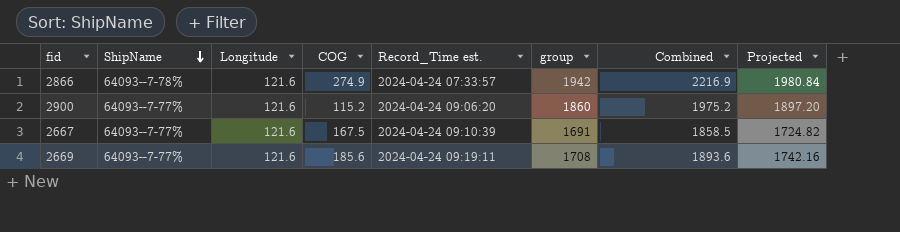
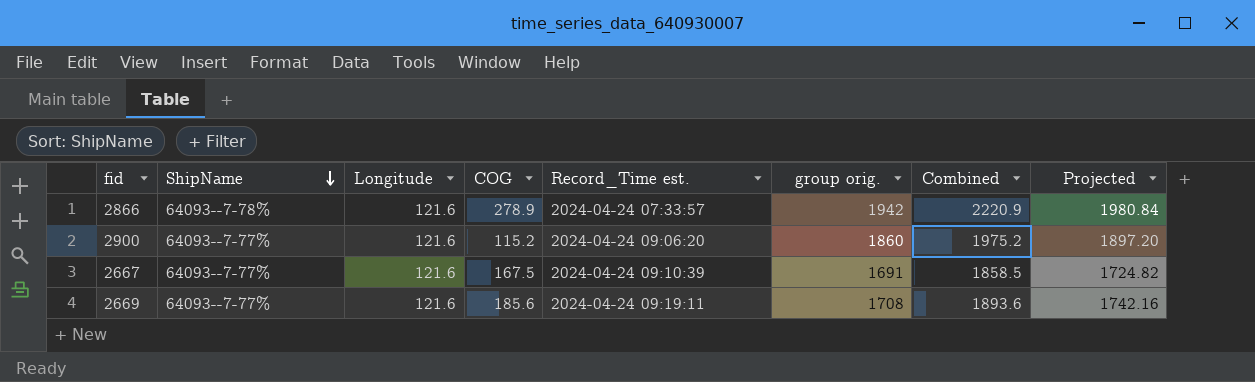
column name: group -> group orig.
2866 | COG: 274.9 -> 278.9
2866 | Combined: 2216.9 -> 2220.9

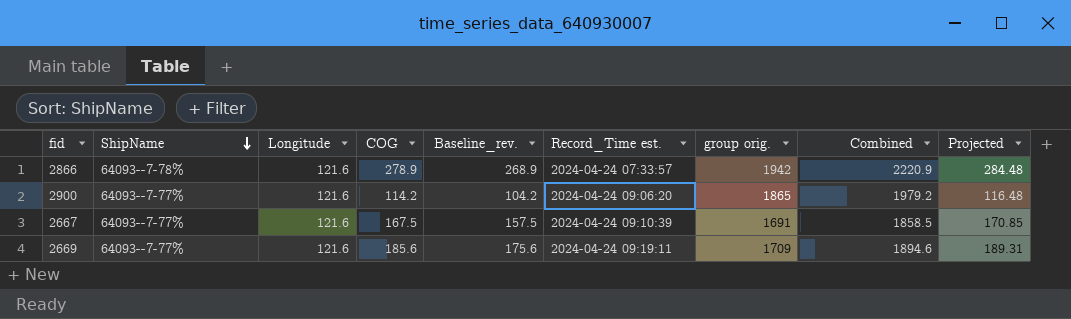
column Baseline_rev. | formula: none -> [COG] - 10
column Projected | formula: [group orig.] * 1.02 -> [COG] * 1.02
2900 | COG: 115.2 -> 114.2
2900 | group orig.: 1860 -> 1865
2900 | Combined: 1975.2 -> 1979.2
2669 | group orig.: 1708 -> 1709
2669 | Combined: 1893.6 -> 1894.6

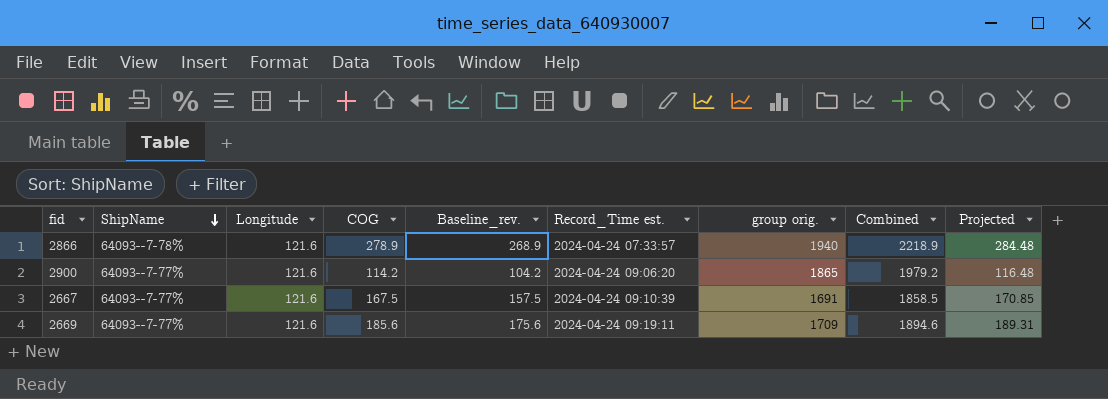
2866 | group orig.: 1942 -> 1940
2866 | Combined: 2220.9 -> 2218.9

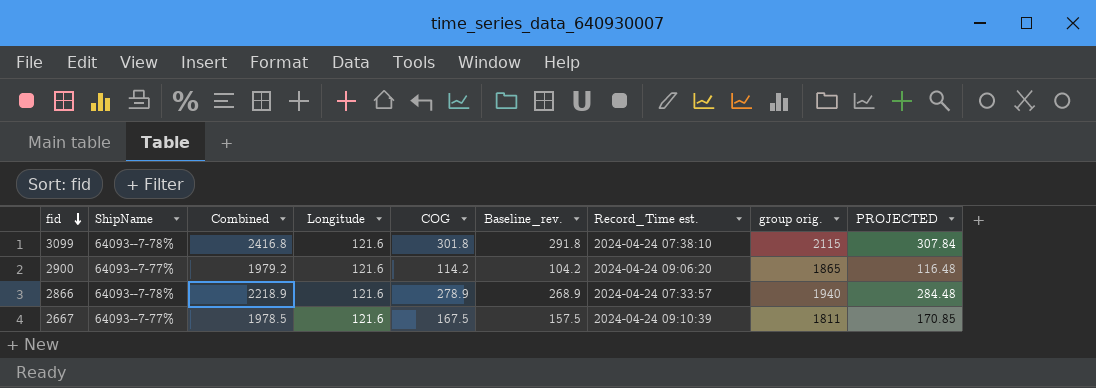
row order: ShipName descending -> fid descending
column Combined | position: 8 -> 3
column name: Projected -> PROJECTED
row 2669: 64093--7-77% | 121.6 | 185.6 | 175.6 | 2024-04-24 09:19:11 | 1709 | 1894.6 | 189.31 -> none
row 3099: none -> 64093--7-78% | 2416.8 | 121.6 | 301.8 | 291.8 | 2024-04-24 07:38:10 | 2115 | 307.84
2667 | Combined: 1858.5 -> 1978.5
2667 | group orig.: 1691 -> 1811

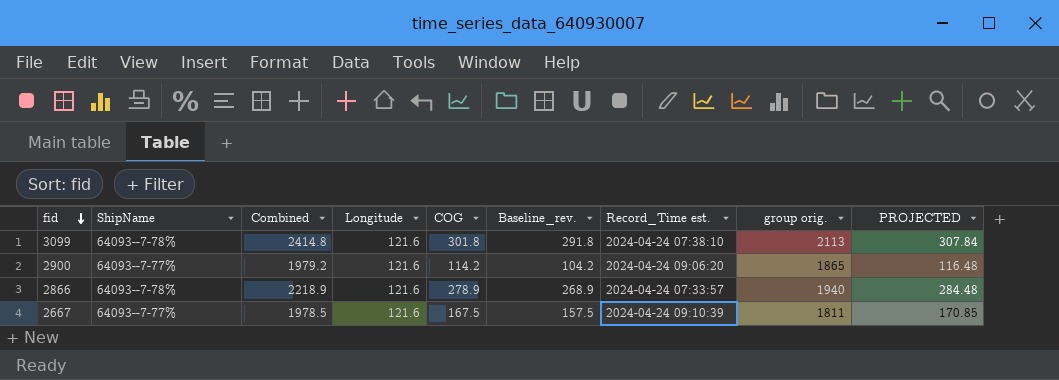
3099 | Combined: 2416.8 -> 2414.8
3099 | group orig.: 2115 -> 2113

